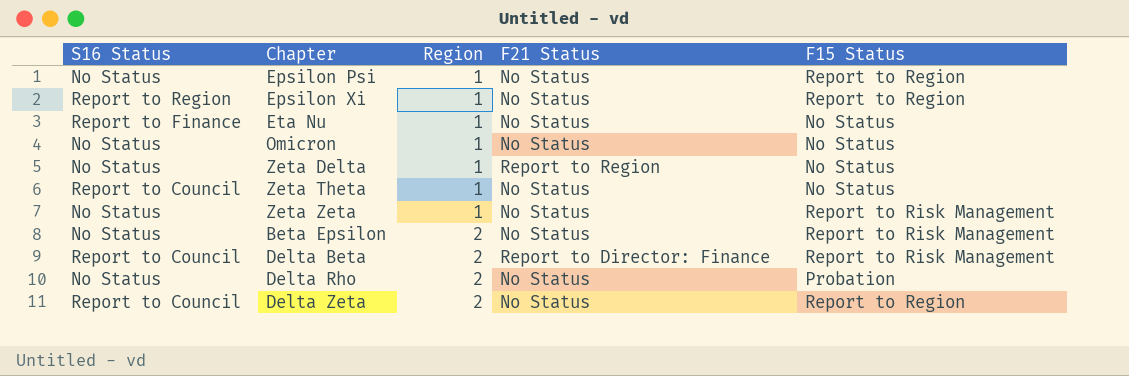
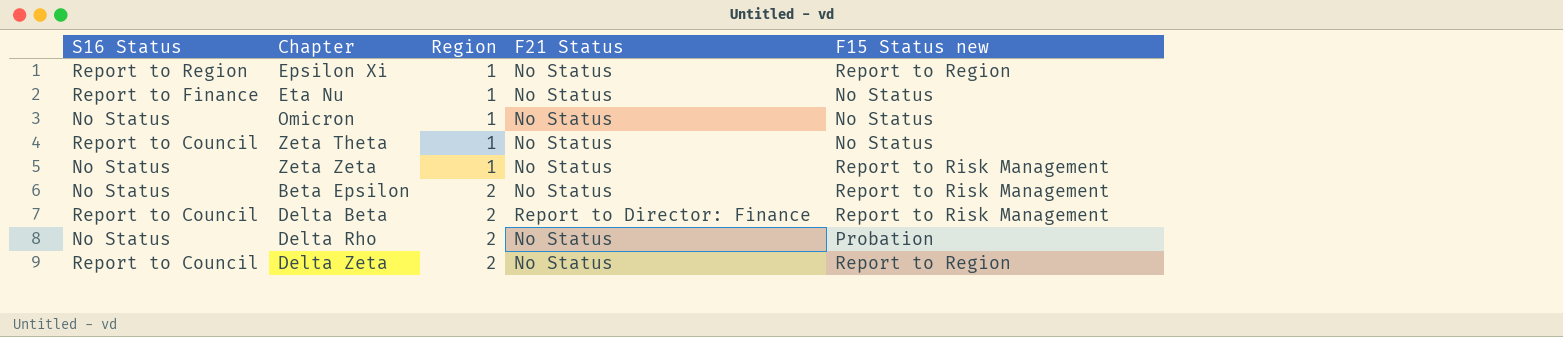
column name: F15 Status -> F15 Status new
row Epsilon Psi: No Status | 1 | No Status | Report to Region -> none
row Zeta Delta: No Status | 1 | Report to Region | No Status -> none

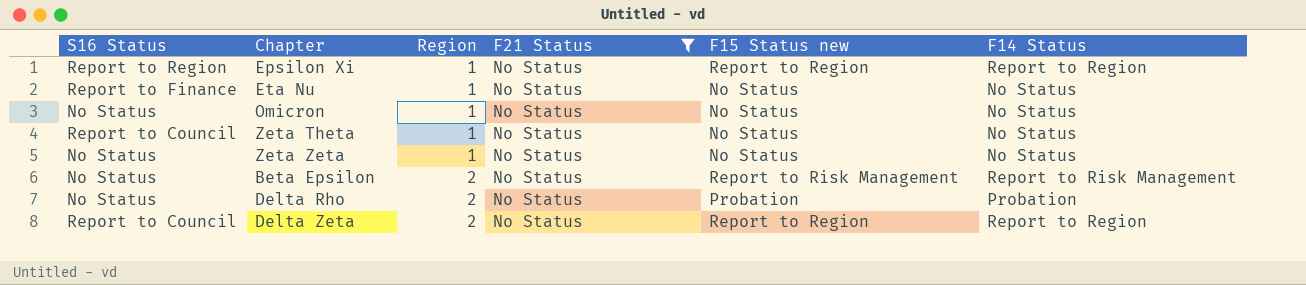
filter: none -> F21 Status = No Status
column F14 Status | position: none -> 6
Zeta Zeta | F15 Status new: Report to Risk Management -> No Status

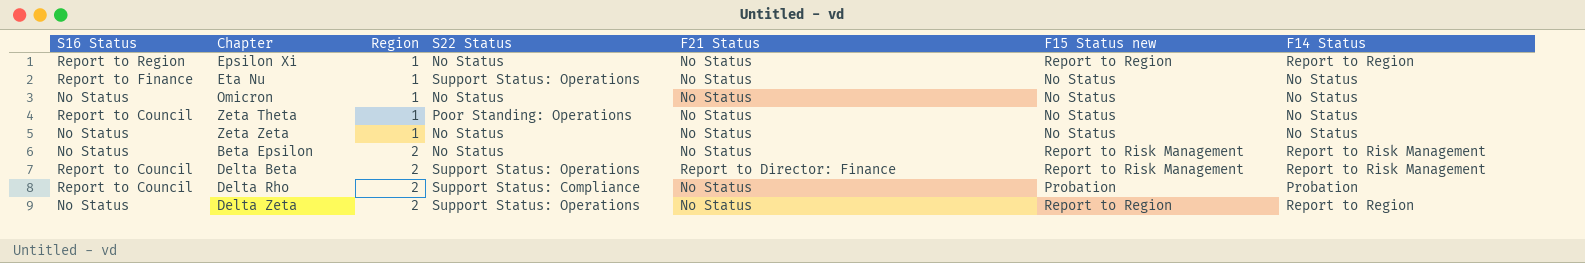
filter: F21 Status = No Status -> none
column S22 Status | position: none -> 4
Delta Rho | S16 Status: No Status -> Report to Council
Delta Zeta | S16 Status: Report to Council -> No Status

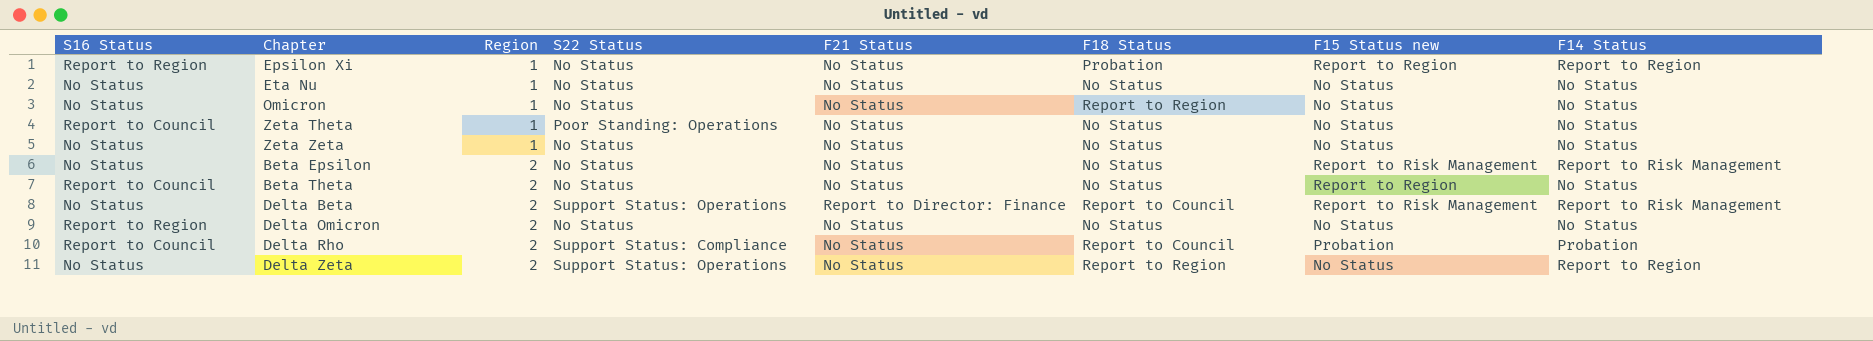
column F18 Status | position: none -> 6
Eta Nu | S16 Status: Report to Finance -> No Status
Eta Nu | S22 Status: Support Status: Operations -> No Status
row Beta Theta: none -> Report to Council | 2 | No Status | No Status | No Status | Report to Region | No Status
Delta Beta | S16 Status: Report to Council -> No Status
row Delta Omicron: none -> Report to Region | 2 | No Status | No Status | No Status | No Status | No Status
Delta Zeta | F15 Status new: Report to Region -> No Status

